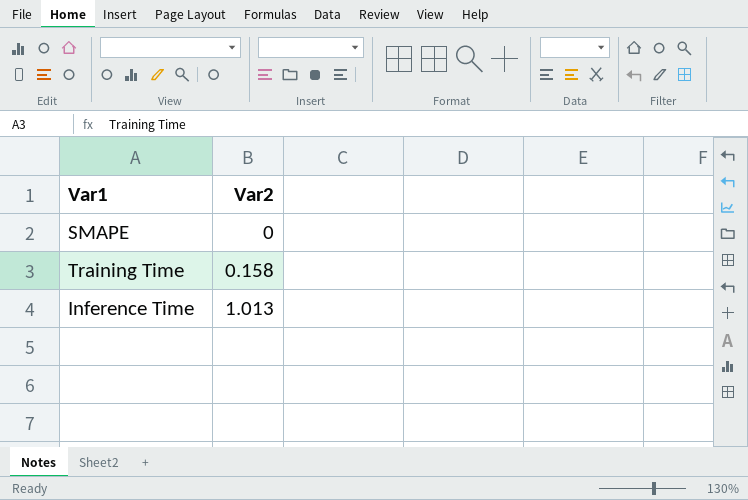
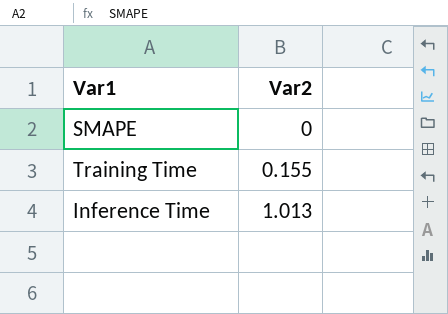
Training Time | Var2: 0.158 -> 0.155

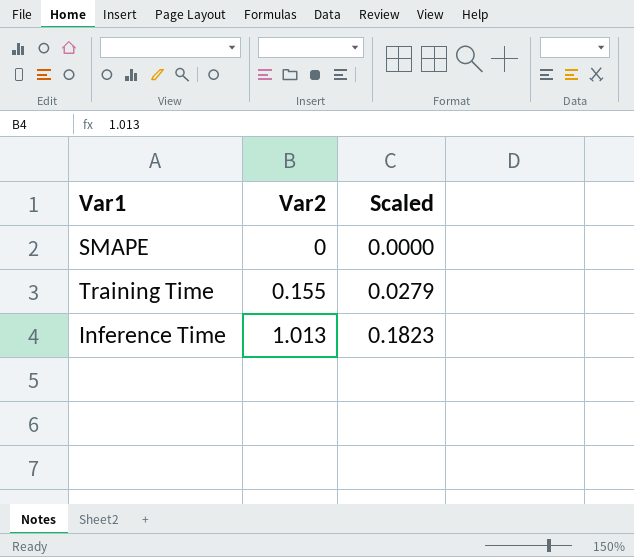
column Scaled | formula: none -> [Var2] * 0.18

